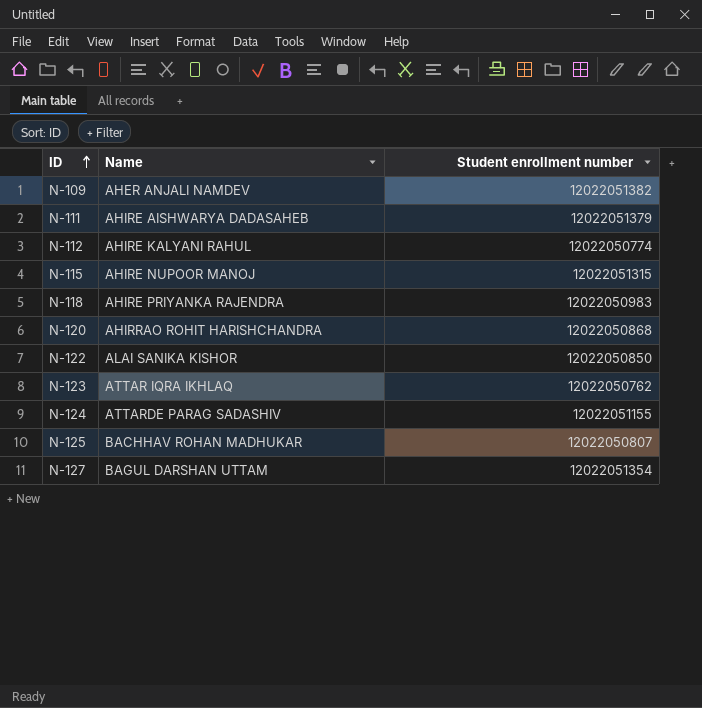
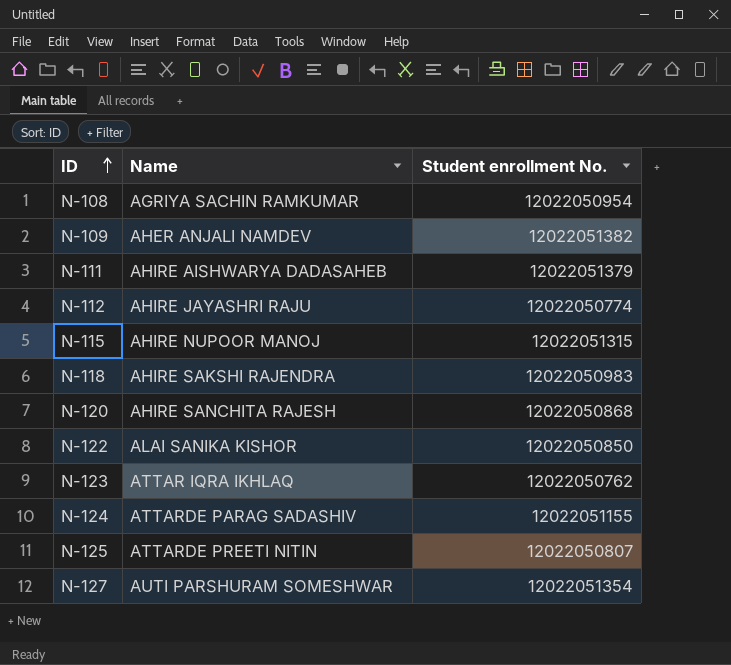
column name: Student enrollment number -> Student enrollment No.
row N-108: none -> AGRIYA SACHIN RAMKUMAR | 12022050954
N-112 | Name: AHIRE KALYANI RAHUL -> AHIRE JAYASHRI RAJU
N-118 | Name: AHIRE PRIYANKA RAJENDRA -> AHIRE SAKSHI RAJENDRA
N-120 | Name: AHIRRAO ROHIT HARISHCHANDRA -> AHIRE SANCHITA RAJESH
N-125 | Name: BACHHAV ROHAN MADHUKAR -> ATTARDE PREETI NITIN
N-127 | Name: BAGUL DARSHAN UTTAM -> AUTI PARSHURAM SOMESHWAR

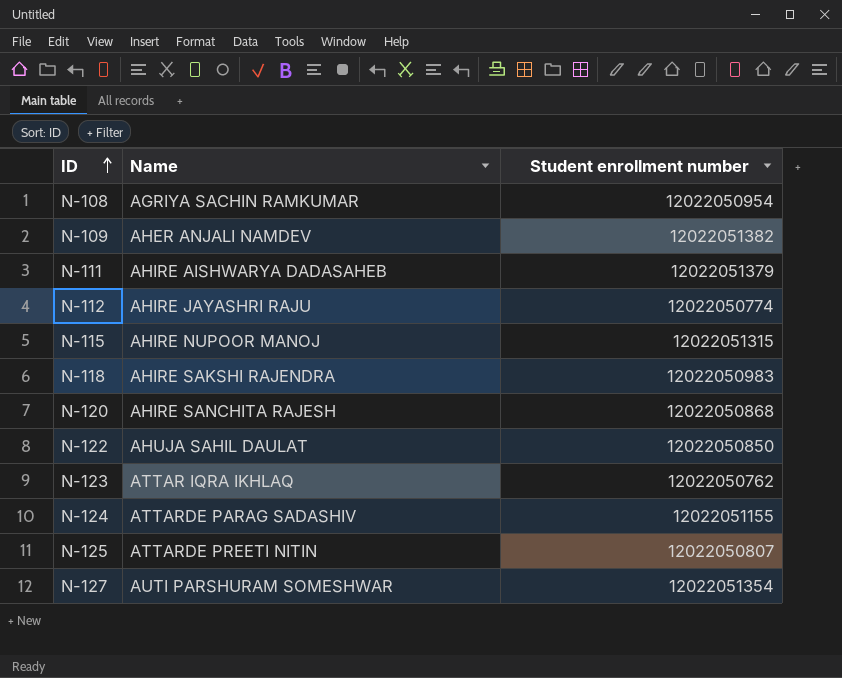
column name: Student enrollment No. -> Student enrollment number
N-122 | Name: ALAI SANIKA KISHOR -> AHUJA SAHIL DAULAT

